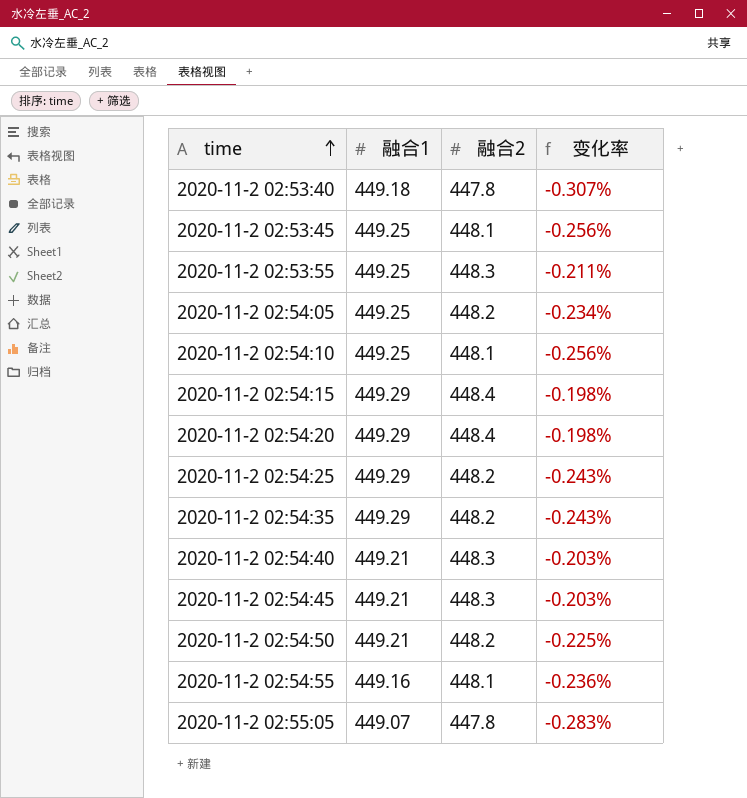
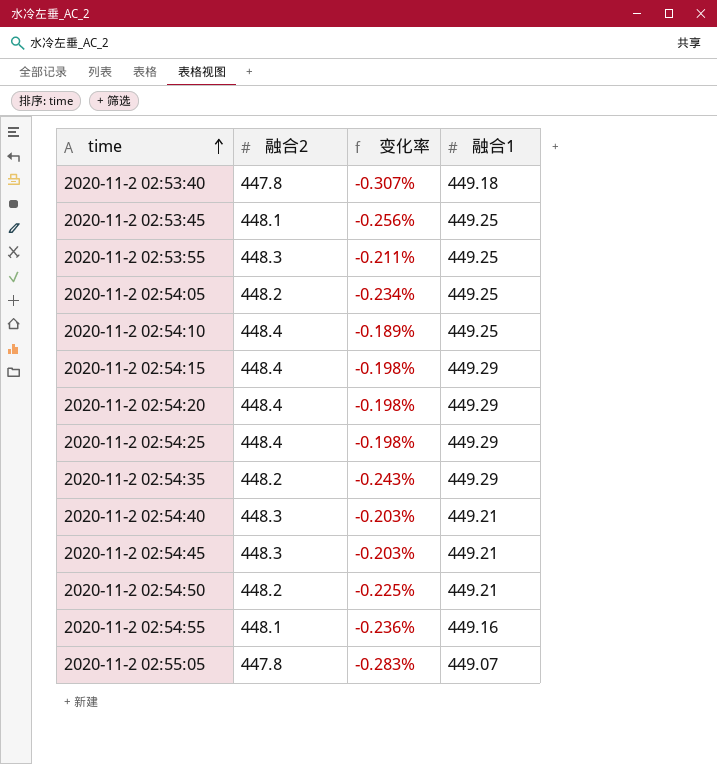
column 融合1 | position: 2 -> 4
2020-11-2 02:54:10 | 融合2: 448.1 -> 448.4
2020-11-2 02:54:10 | 变化率: -0.256% -> -0.189%
2020-11-2 02:54:25 | 融合2: 448.2 -> 448.4
2020-11-2 02:54:25 | 变化率: -0.243% -> -0.198%

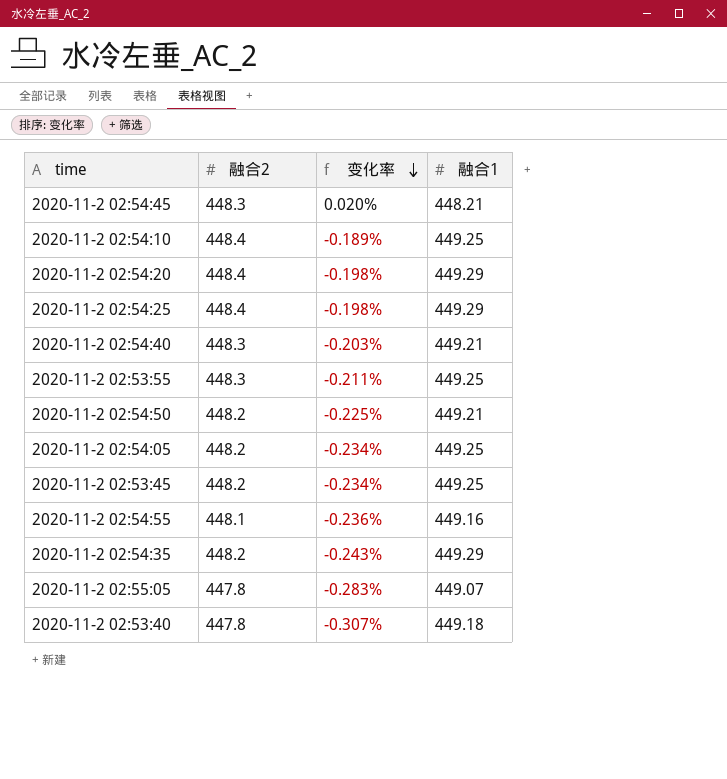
row order: time ascending -> 变化率 descending
row 2020-11-2 02:54:15: 448.4 | -0.198% | 449.29 -> none
2020-11-2 02:54:45 | 变化率: -0.203% -> 0.020%
2020-11-2 02:54:45 | 融合1: 449.21 -> 448.21
2020-11-2 02:53:45 | 融合2: 448.1 -> 448.2
2020-11-2 02:53:45 | 变化率: -0.256% -> -0.234%

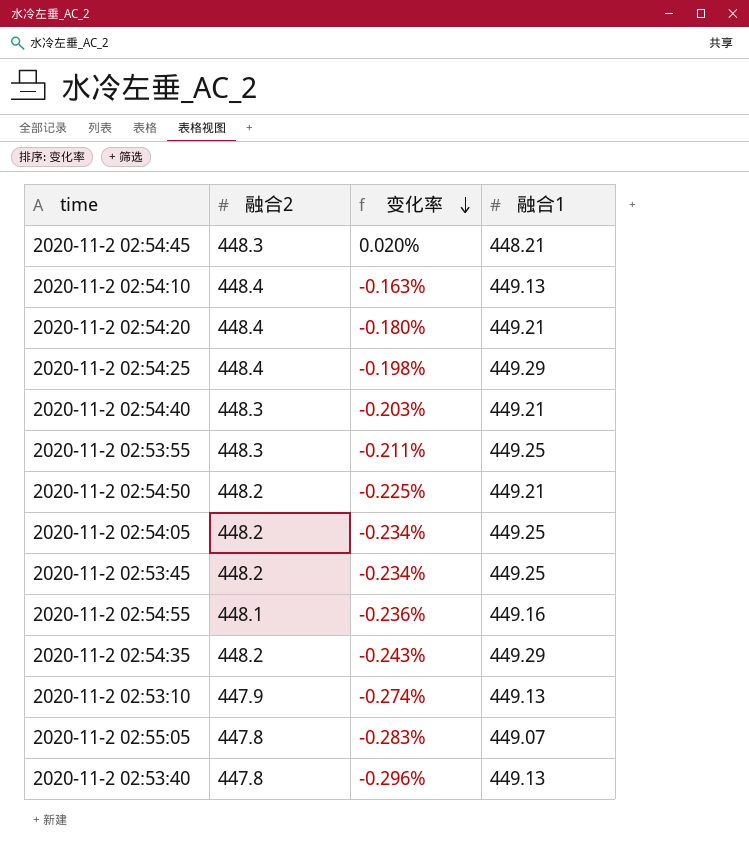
2020-11-2 02:54:10 | 变化率: -0.189% -> -0.163%
2020-11-2 02:54:10 | 融合1: 449.25 -> 449.13
2020-11-2 02:54:20 | 变化率: -0.198% -> -0.180%
2020-11-2 02:54:20 | 融合1: 449.29 -> 449.21
row 2020-11-2 02:53:10: none -> 447.9 | -0.274% | 449.13
2020-11-2 02:53:40 | 变化率: -0.307% -> -0.296%
2020-11-2 02:53:40 | 融合1: 449.18 -> 449.13

